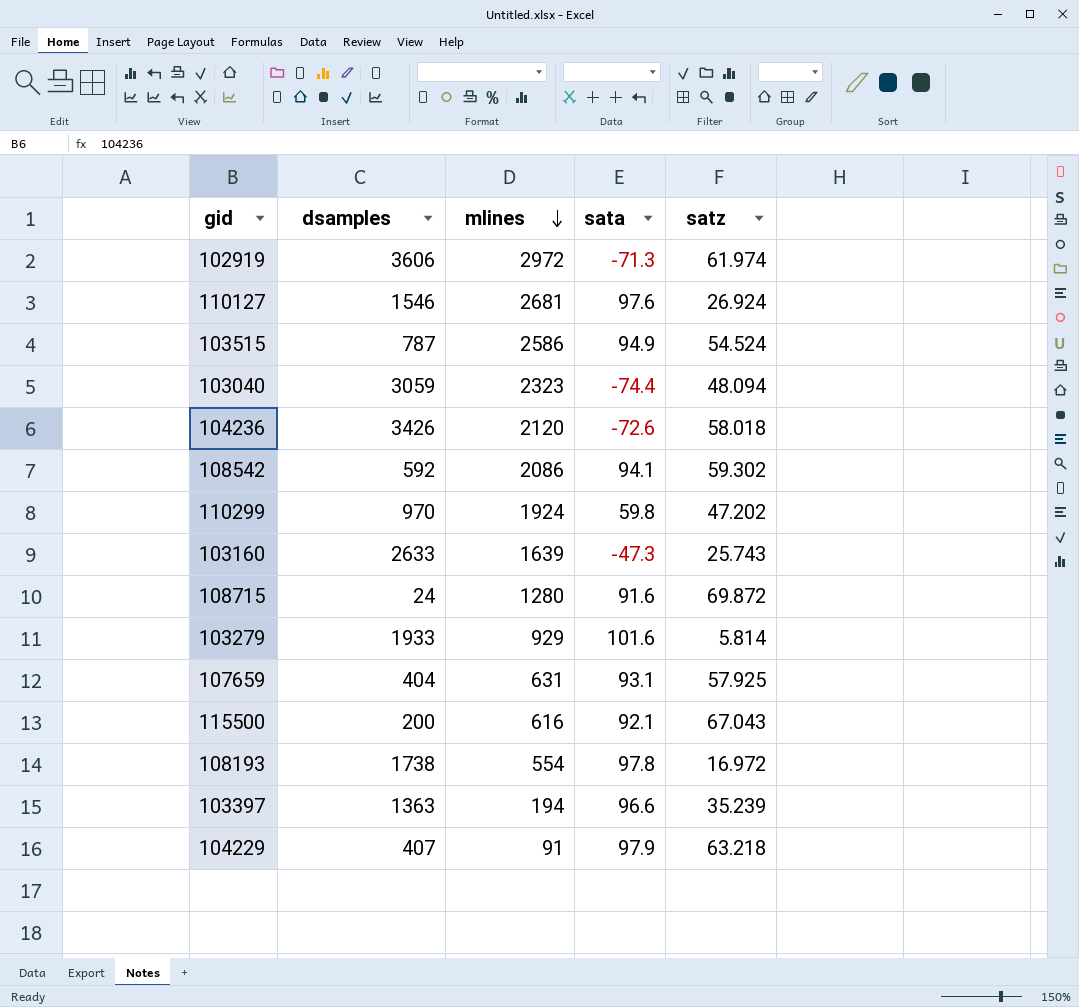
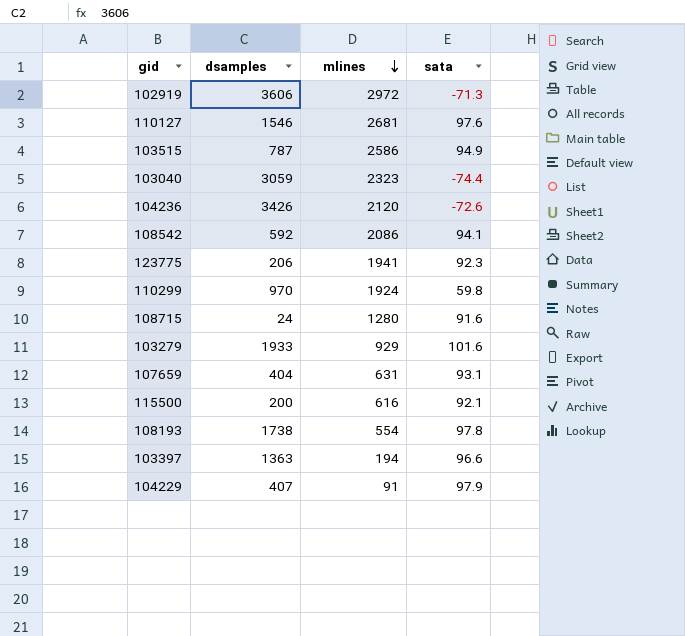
column satz | position: 5 -> none
row 103160: 2633 | 1639 | -47.3 | 25.743 -> none
row 123775: none -> 206 | 1941 | 92.3

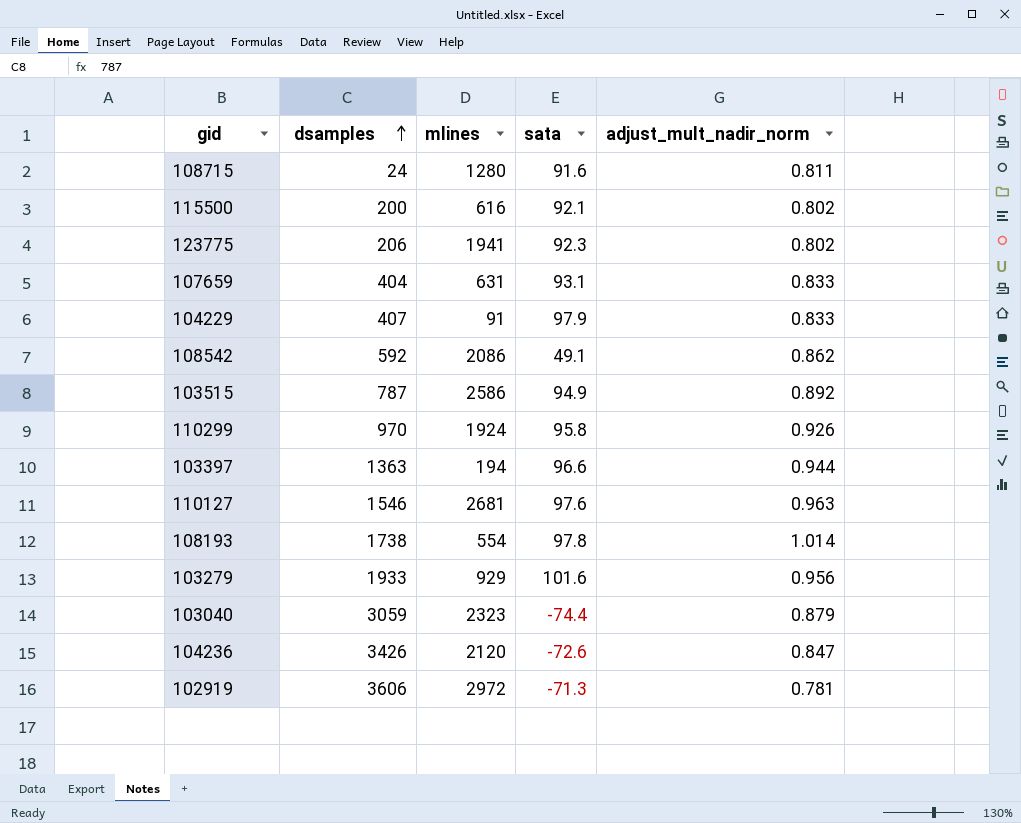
row order: mlines descending -> dsamples ascending
column adjust_mult_nadir_norm | position: none -> 5
108542 | sata: 94.1 -> 49.1
110299 | sata: 59.8 -> 95.8

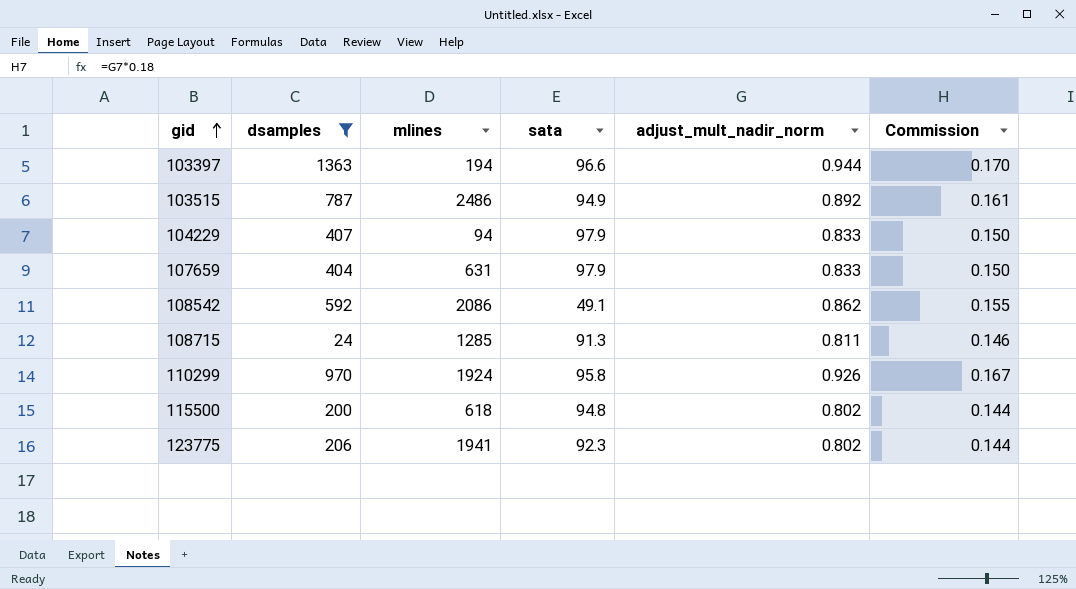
filter: none -> dsamples <= 1363
row order: dsamples ascending -> gid ascending
column Commission | formula: none -> [adjust_mult_nadir_norm] * 0.18
103515 | mlines: 2586 -> 2486
104229 | mlines: 91 -> 94
107659 | sata: 93.1 -> 97.9
108715 | mlines: 1280 -> 1285
108715 | sata: 91.6 -> 91.3
115500 | mlines: 616 -> 618
115500 | sata: 92.1 -> 94.8

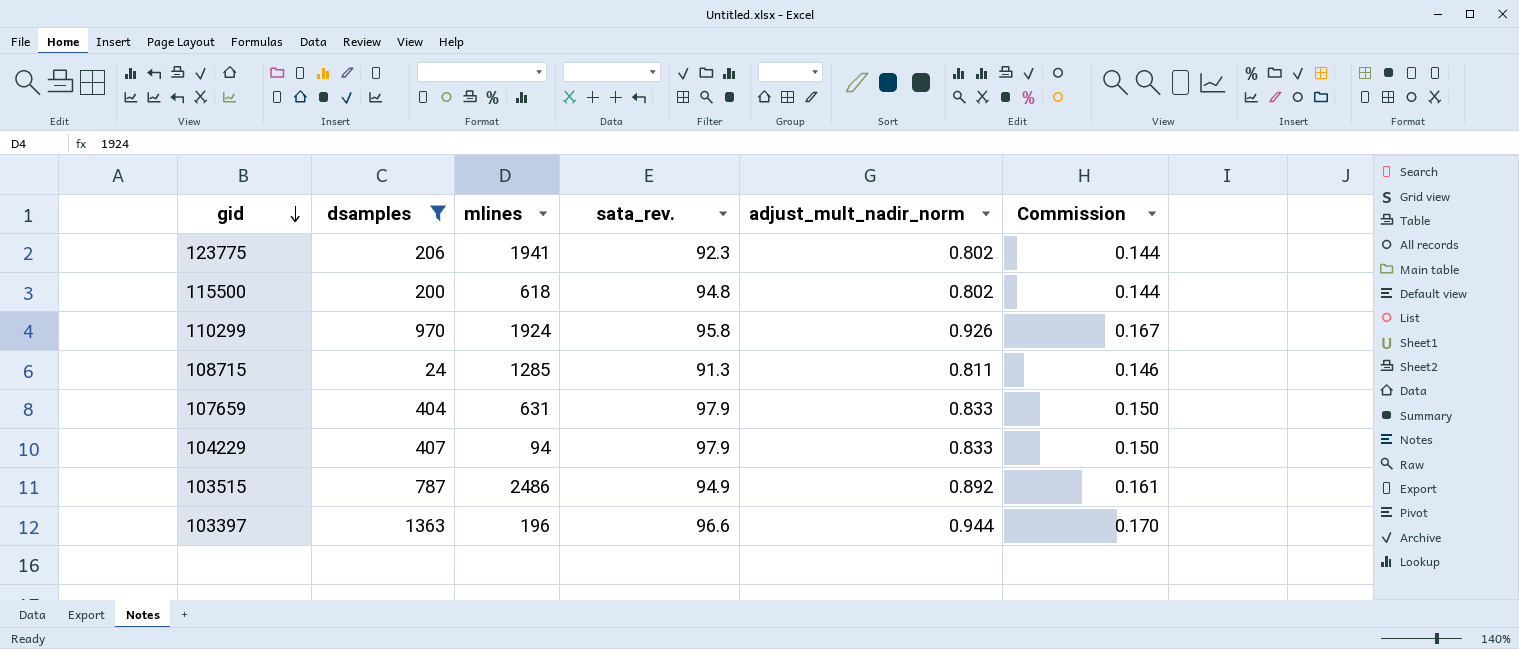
row order: gid ascending -> gid descending
column name: sata -> sata_rev.
row 108542: 592 | 2086 | 49.1 | 0.862 | 0.155 -> none
103397 | mlines: 194 -> 196

